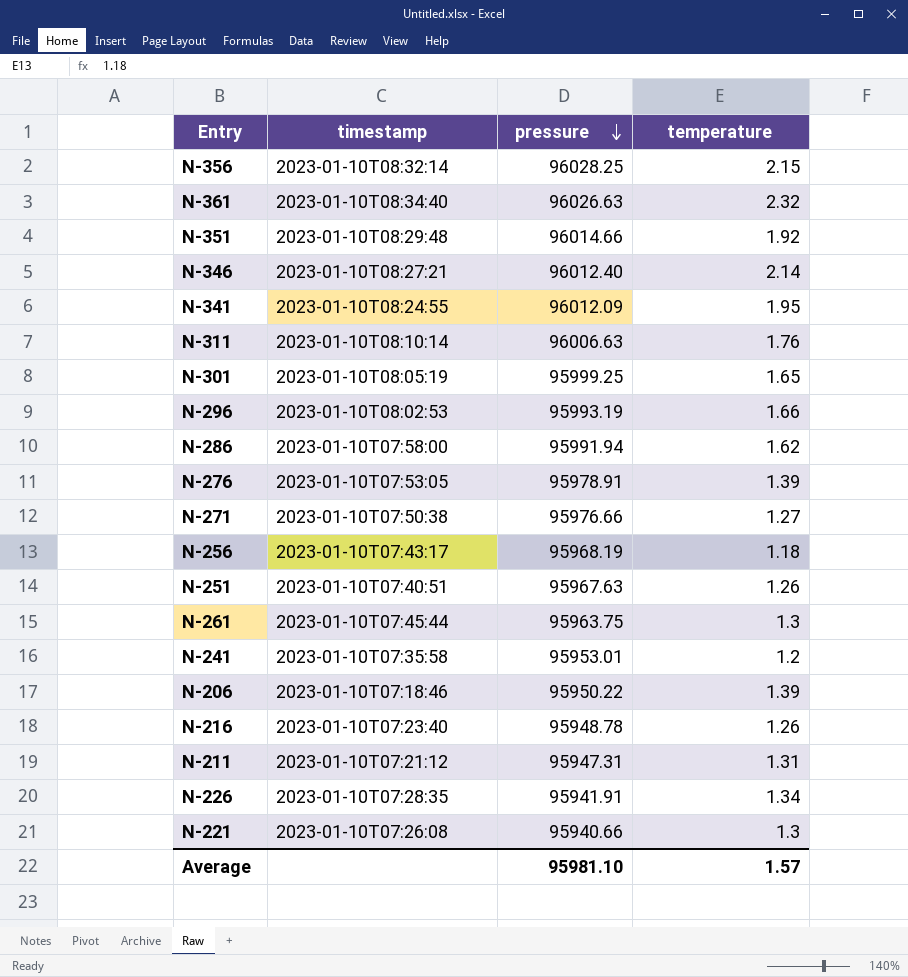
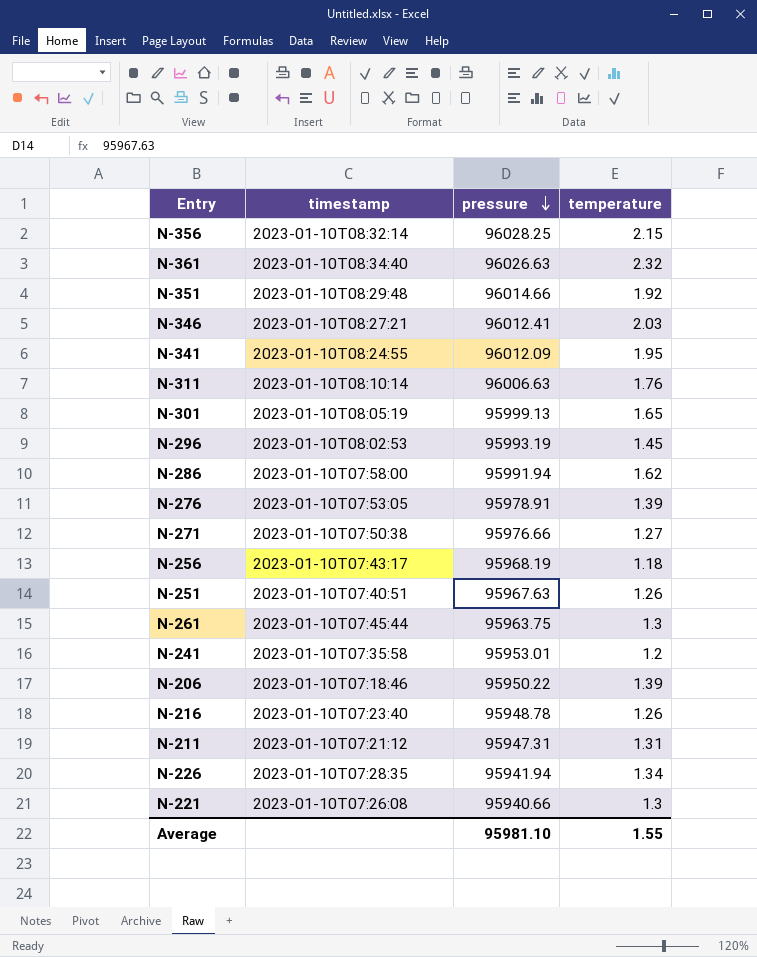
N-346 | pressure: 96012.40 -> 96012.41
N-346 | temperature: 2.14 -> 2.03
N-301 | pressure: 95999.25 -> 95999.13
N-296 | temperature: 1.66 -> 1.45
N-226 | pressure: 95941.91 -> 95941.94
Average | temperature: 1.57 -> 1.55

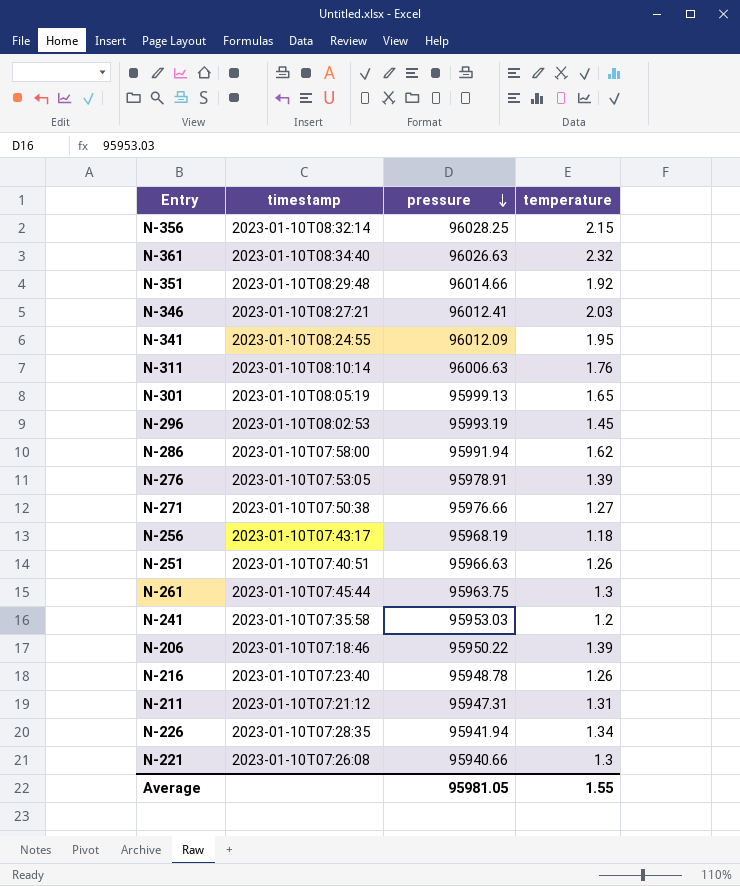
N-251 | pressure: 95967.63 -> 95966.63
N-241 | pressure: 95953.01 -> 95953.03
Average | pressure: 95981.10 -> 95981.05

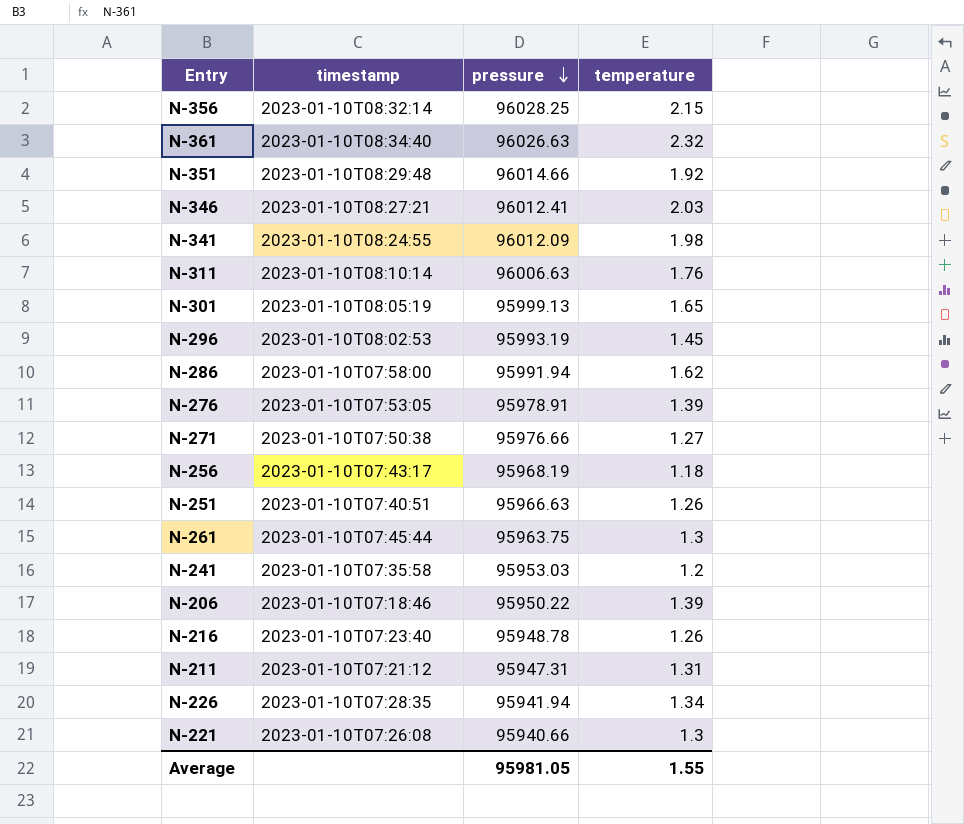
N-341 | temperature: 1.95 -> 1.98

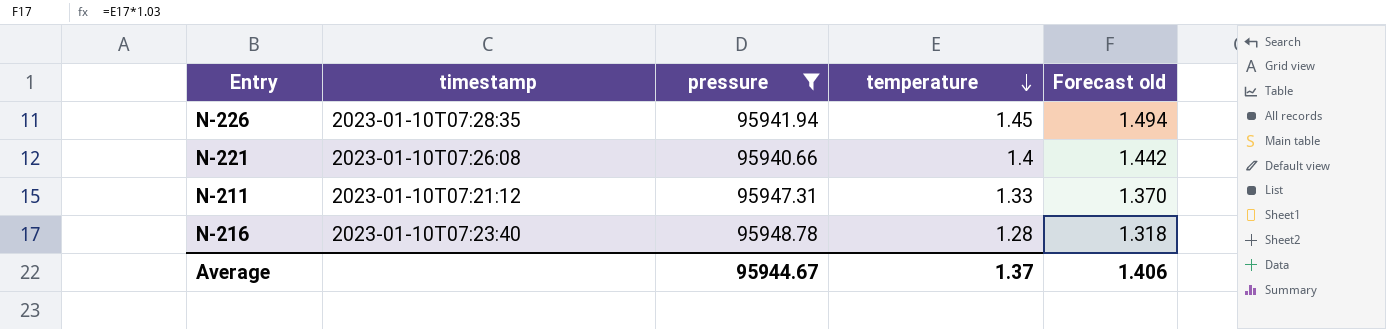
filter: none -> pressure <= 95948.78
row order: pressure descending -> temperature descending
column Forecast old | formula: none -> [temperature] * 1.03
N-226 | temperature: 1.34 -> 1.45
N-221 | temperature: 1.3 -> 1.4
N-211 | temperature: 1.31 -> 1.33
N-216 | temperature: 1.26 -> 1.28
Average | pressure: 95981.05 -> 95944.67
Average | temperature: 1.55 -> 1.37

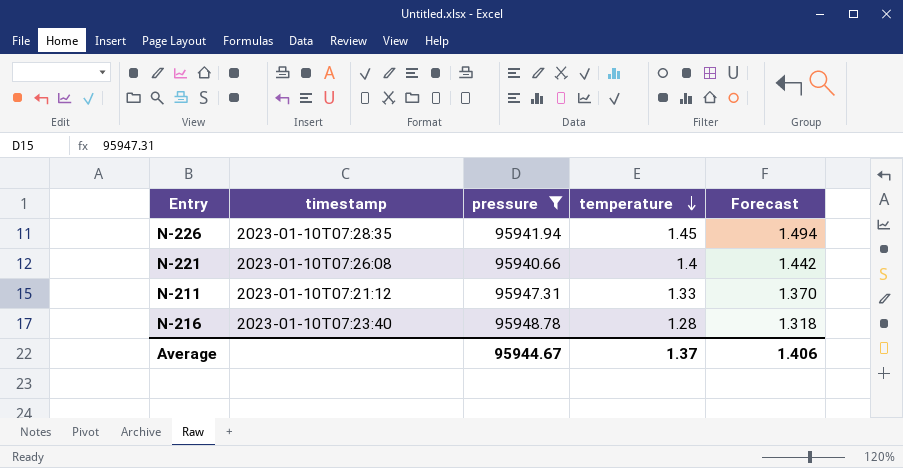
column name: Forecast old -> Forecast

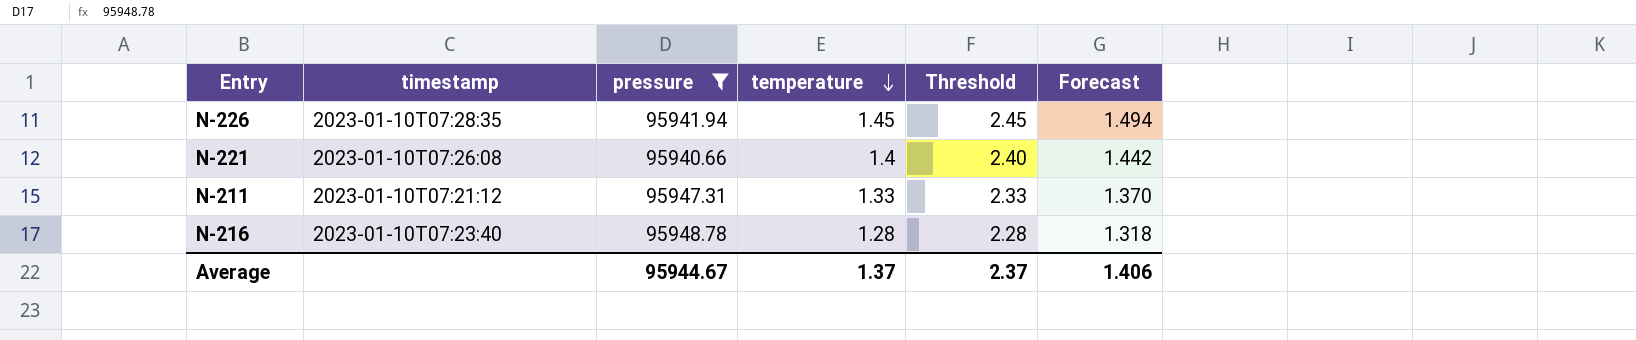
column Threshold | formula: none -> [temperature] + 1

